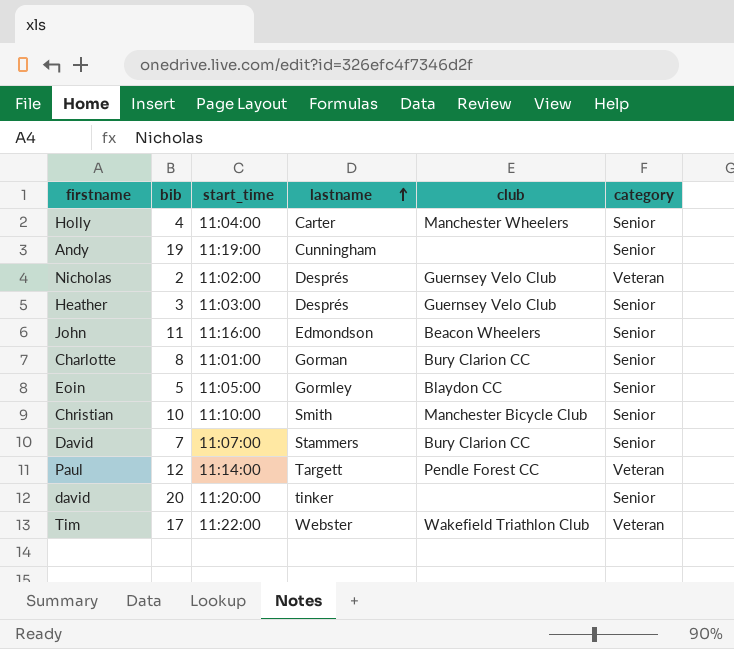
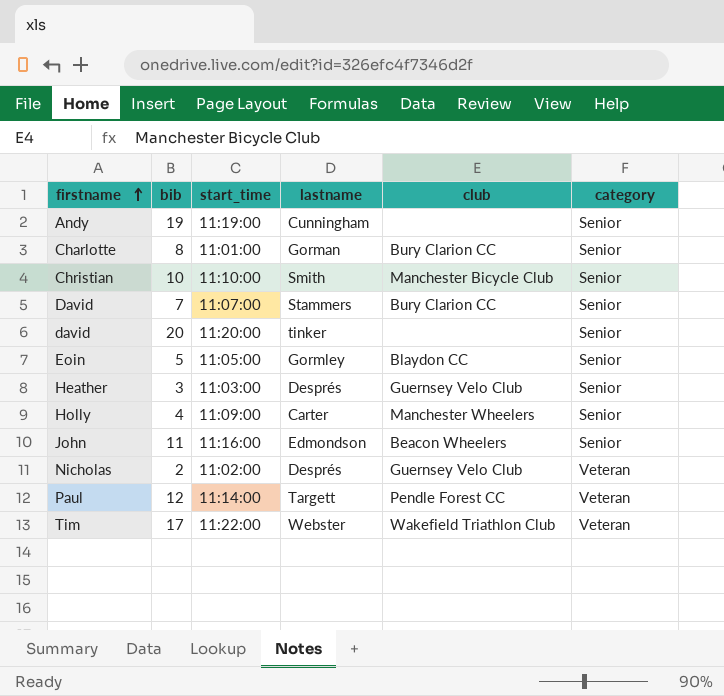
row order: lastname ascending -> firstname ascending
Holly | start_time: 11:04:00 -> 11:09:00

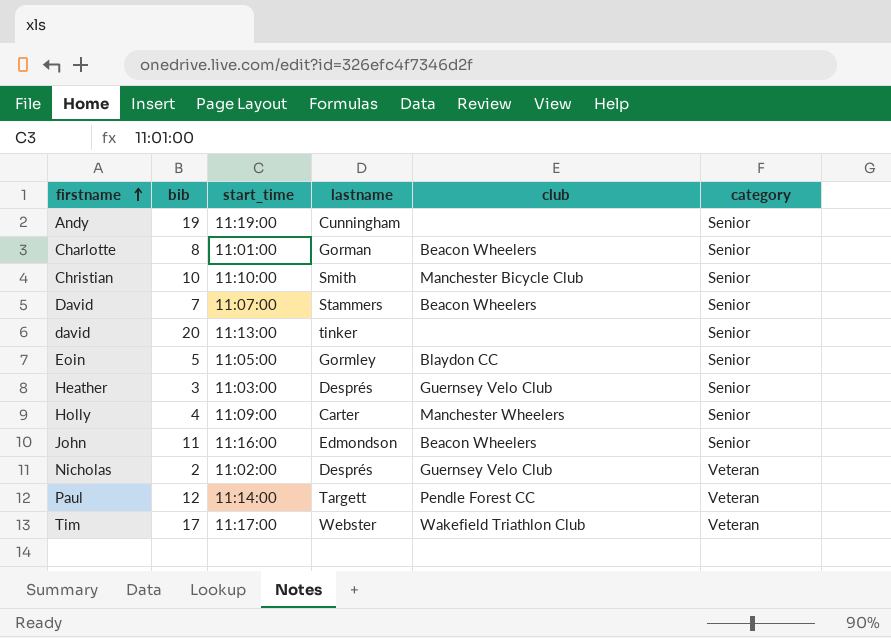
Charlotte | club: Bury Clarion CC -> Beacon Wheelers
David | club: Bury Clarion CC -> Beacon Wheelers
david | start_time: 11:20:00 -> 11:13:00
Tim | start_time: 11:22:00 -> 11:17:00

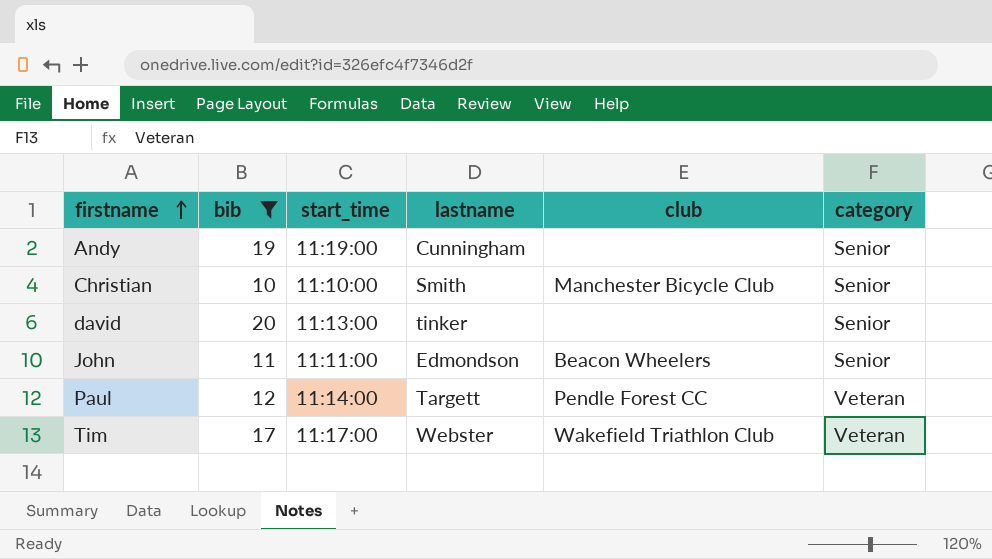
filter: none -> bib >= 10
John | start_time: 11:16:00 -> 11:11:00

